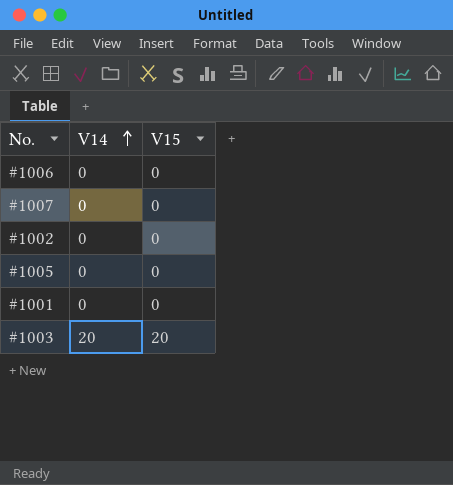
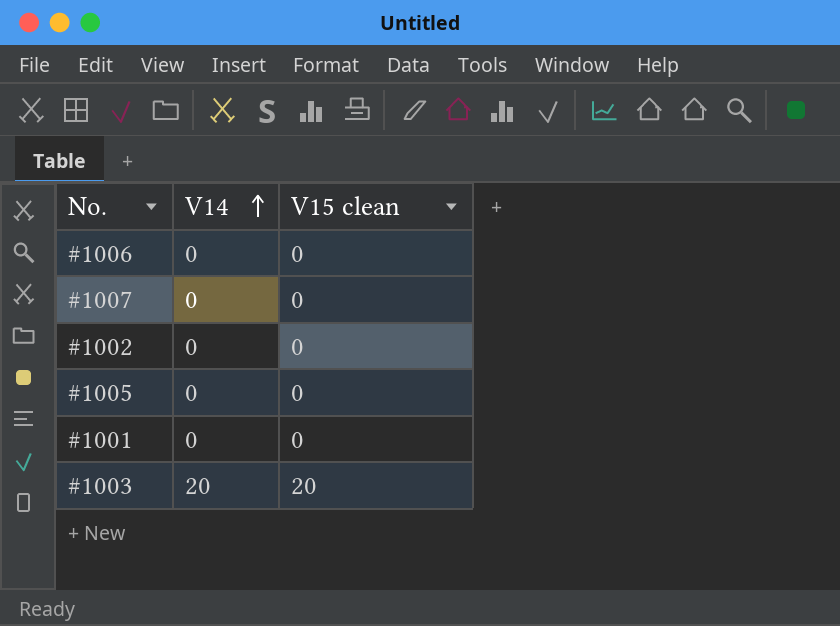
column name: V15 -> V15 clean

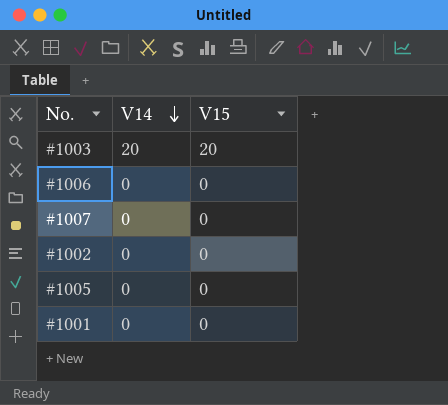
row order: V14 ascending -> V14 descending
column name: V15 clean -> V15

